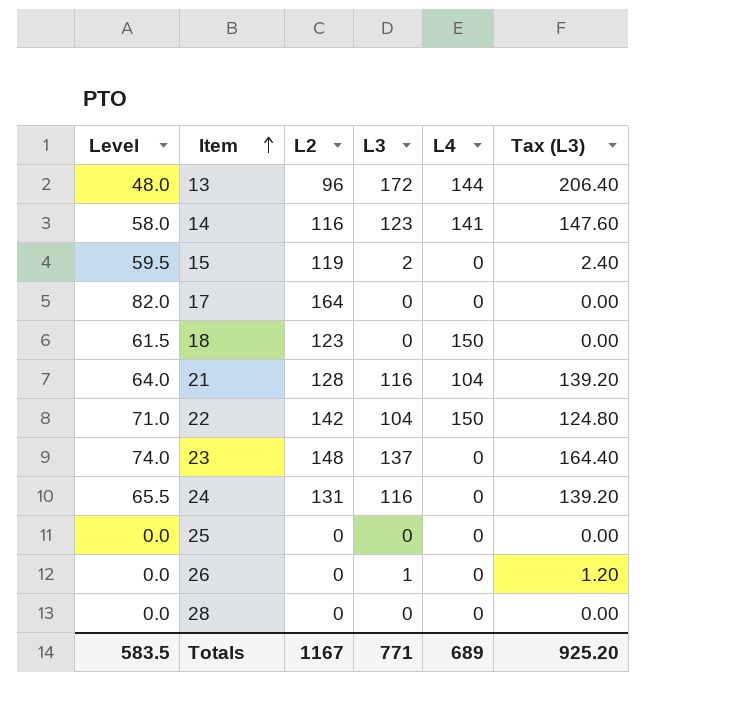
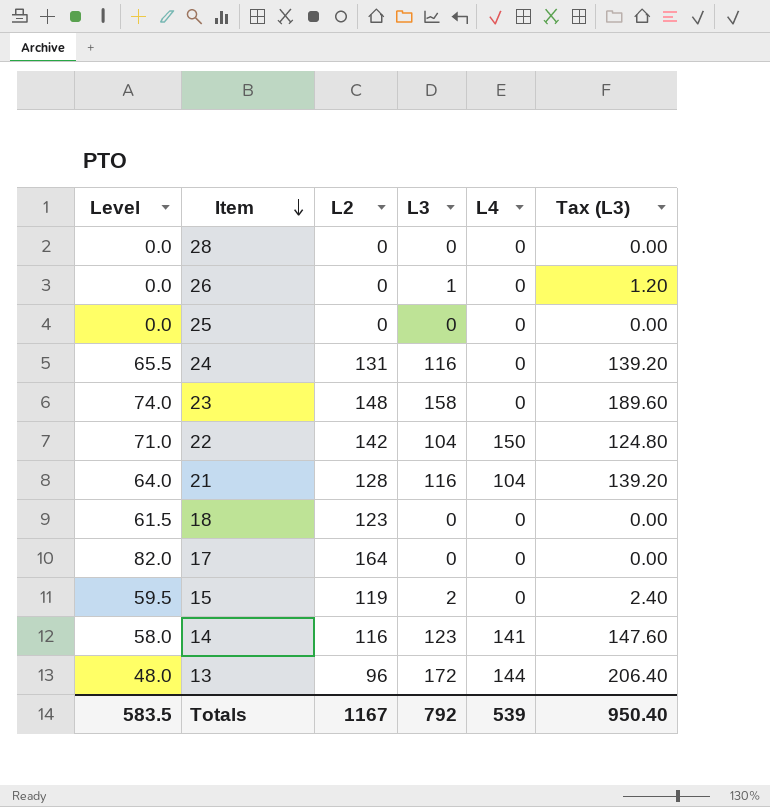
row order: Item ascending -> Item descending
23 | L3: 137 -> 158
23 | Tax (L3): 164.40 -> 189.60
18 | L4: 150 -> 0
Totals | L3: 771 -> 792
Totals | L4: 689 -> 539
Totals | Tax (L3): 925.20 -> 950.40

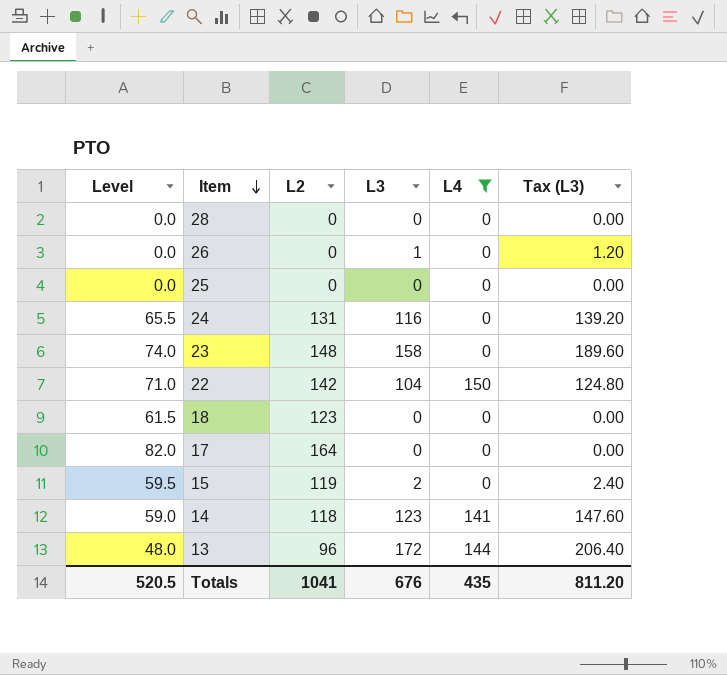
filter: none -> L4 != 104
14 | Level: 58.0 -> 59.0
14 | L2: 116 -> 118
Totals | Level: 583.5 -> 520.5
Totals | L2: 1167 -> 1041
Totals | L3: 792 -> 676
Totals | L4: 539 -> 435
Totals | Tax (L3): 950.40 -> 811.20

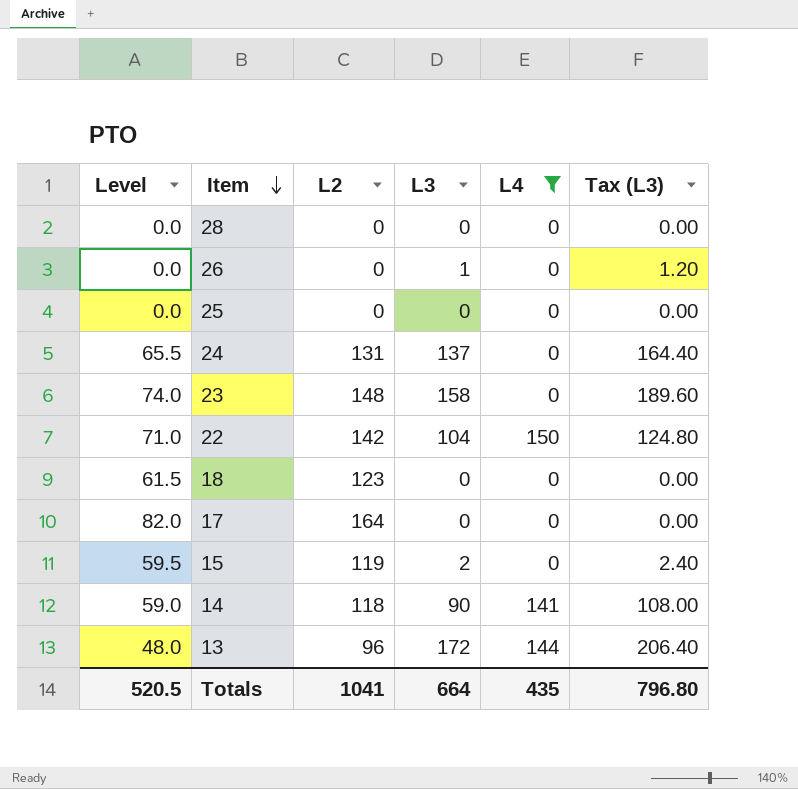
24 | L3: 116 -> 137
24 | Tax (L3): 139.20 -> 164.40
14 | L3: 123 -> 90
14 | Tax (L3): 147.60 -> 108.00
Totals | L3: 676 -> 664
Totals | Tax (L3): 811.20 -> 796.80

